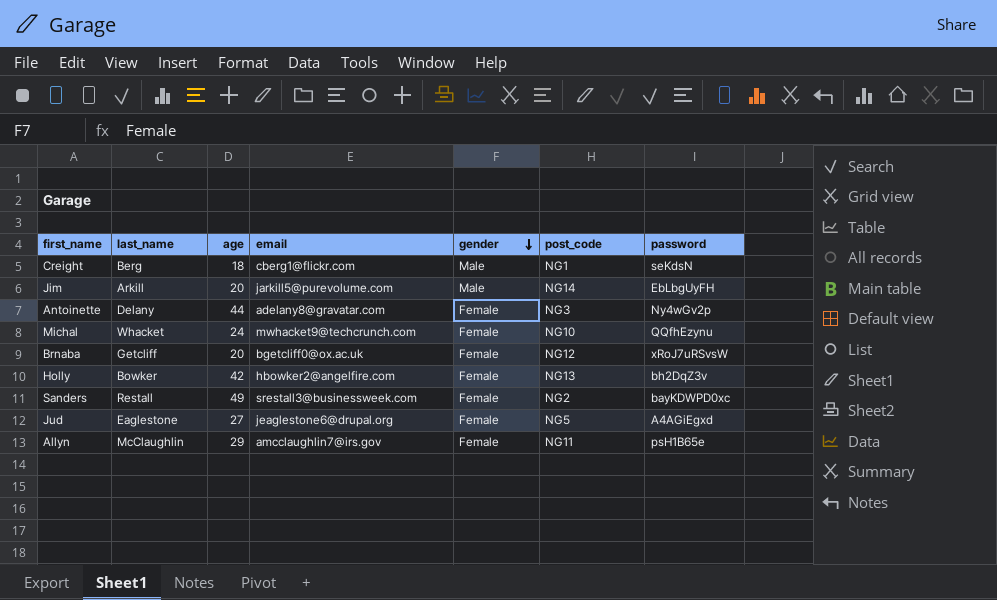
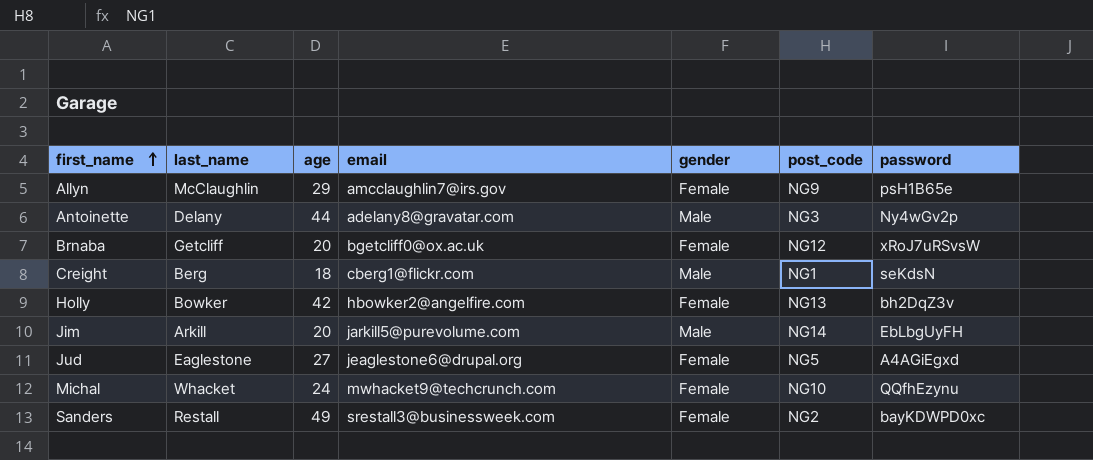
row order: gender descending -> first_name ascending
Allyn | post_code: NG11 -> NG9
Antoinette | gender: Female -> Male

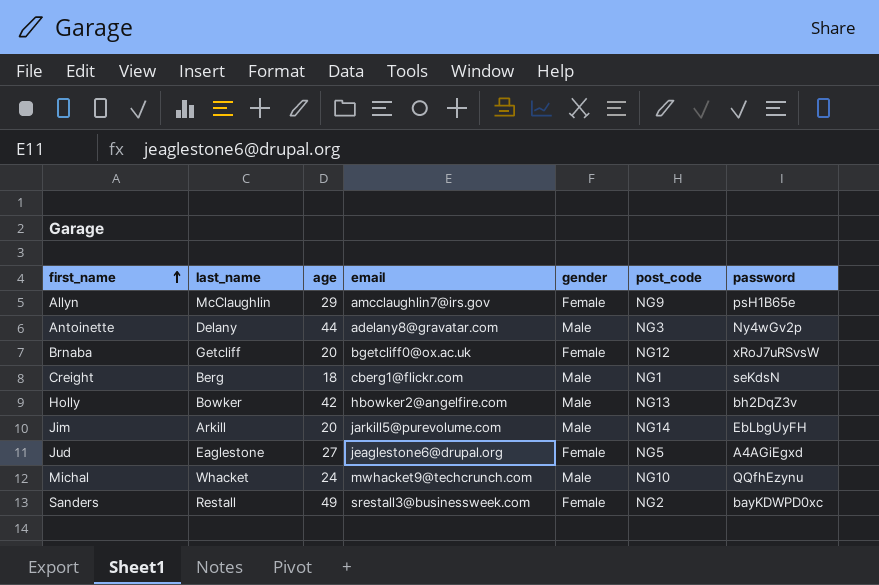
Holly | gender: Female -> Male
Michal | gender: Female -> Male

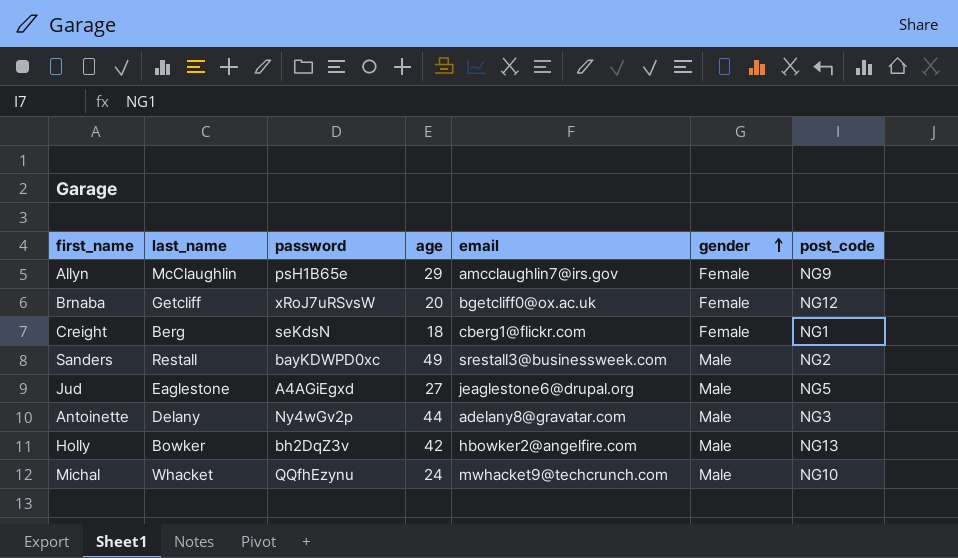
row order: first_name ascending -> gender ascending
column password | position: 7 -> 3
row Jim: Arkill | 20 | jarkill5@purevolume.com | Male | NG14 | EbLbgUyFH -> none
Creight | gender: Male -> Female
Sanders | gender: Female -> Male
Jud | gender: Female -> Male

